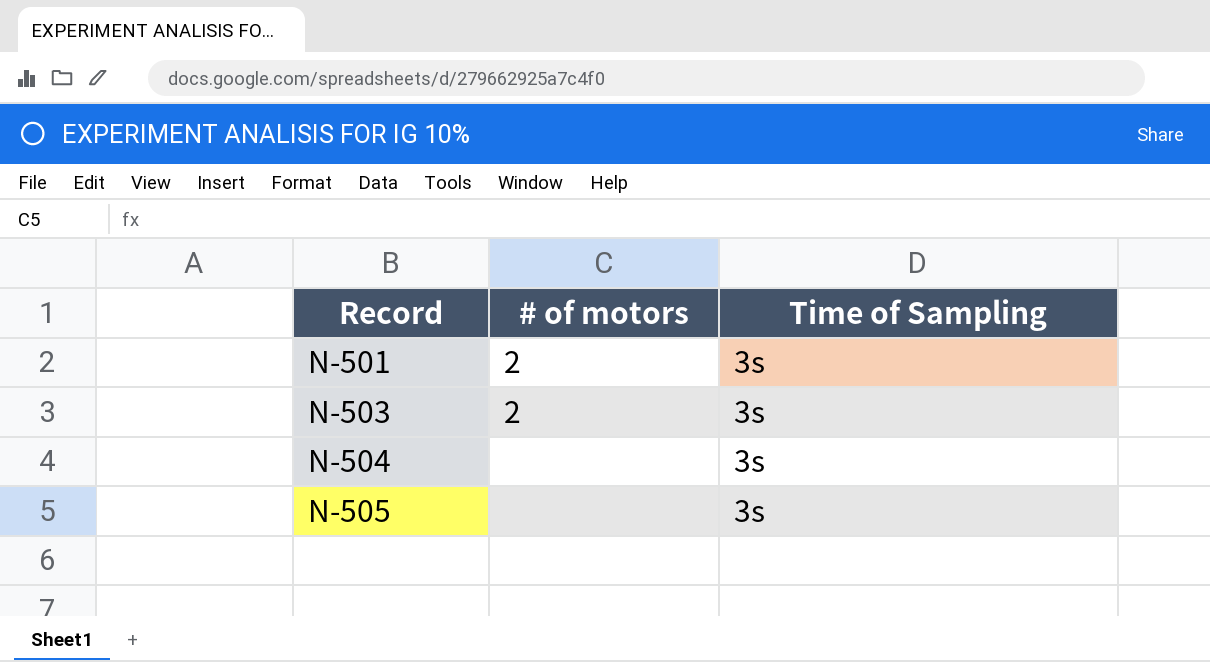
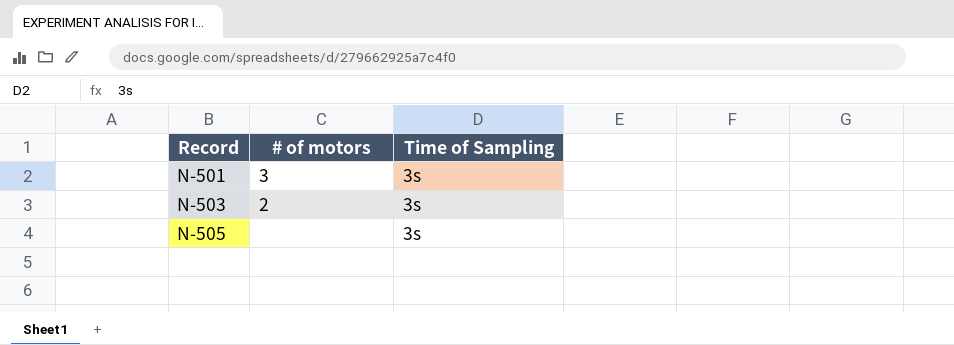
row N-504: none | 3s -> none
N-501 | # of motors: 2 -> 3

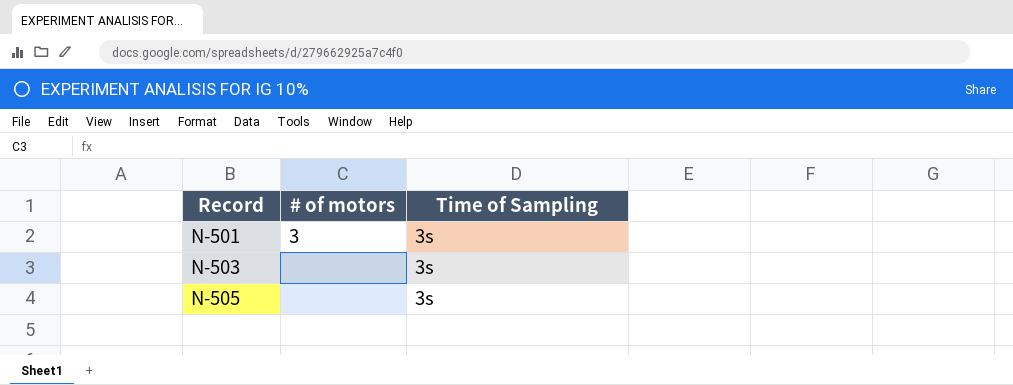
N-503 | # of motors: 2 -> none

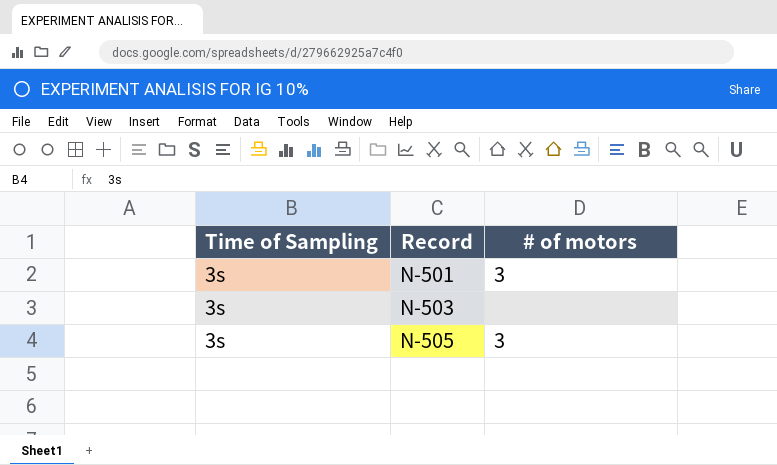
column Time of Sampling | position: 3 -> 1
N-505 | # of motors: none -> 3

